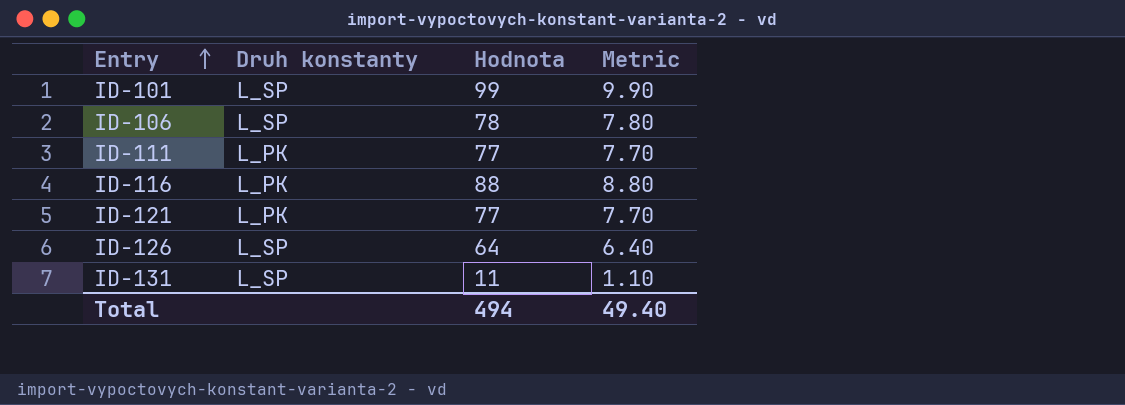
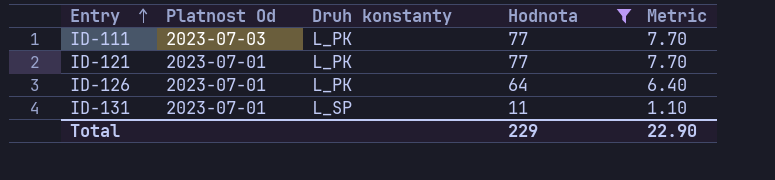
filter: none -> Hodnota <= 77
column Platnost Od | position: none -> 2
ID-126 | Druh konstanty: L_SP -> L_PK
Total | Hodnota: 494 -> 229
Total | Metric: 49.40 -> 22.90

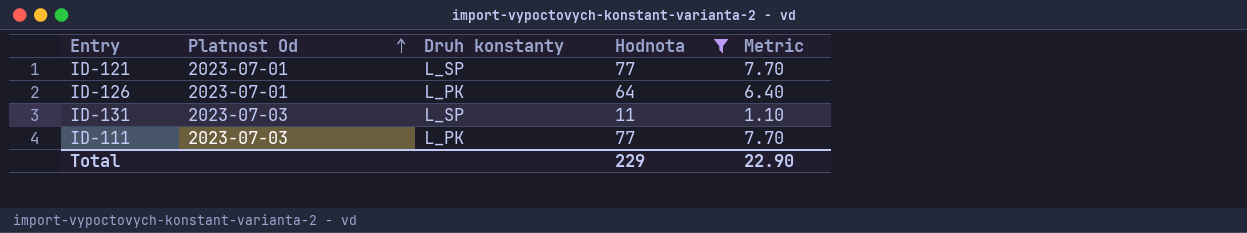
row order: Entry ascending -> Platnost Od ascending
ID-121 | Druh konstanty: L_PK -> L_SP
ID-131 | Platnost Od: 2023-07-01 -> 2023-07-03

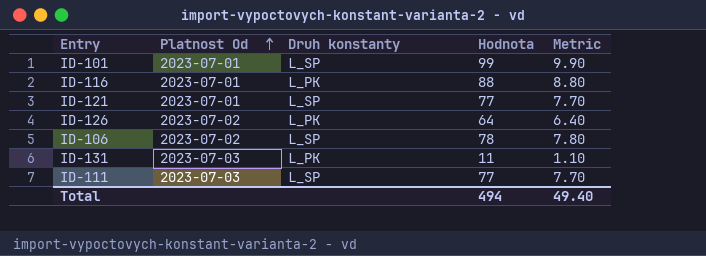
filter: Hodnota <= 77 -> none
ID-126 | Platnost Od: 2023-07-01 -> 2023-07-02
ID-131 | Druh konstanty: L_SP -> L_PK
ID-111 | Druh konstanty: L_PK -> L_SP
Total | Hodnota: 229 -> 494
Total | Metric: 22.90 -> 49.40

